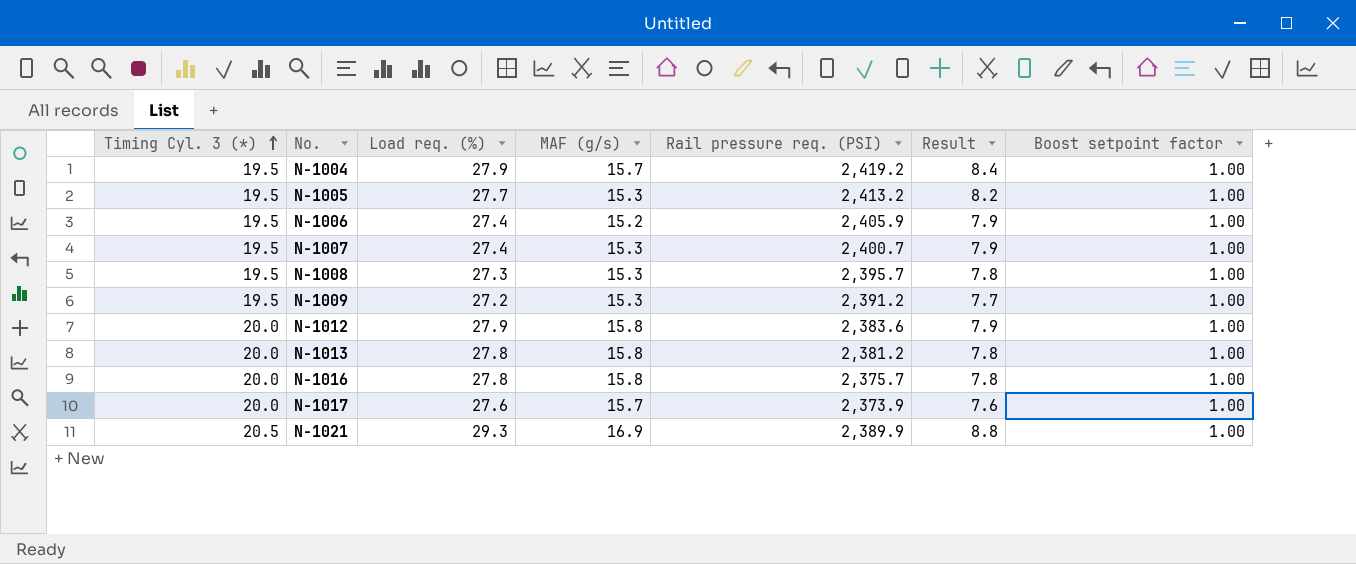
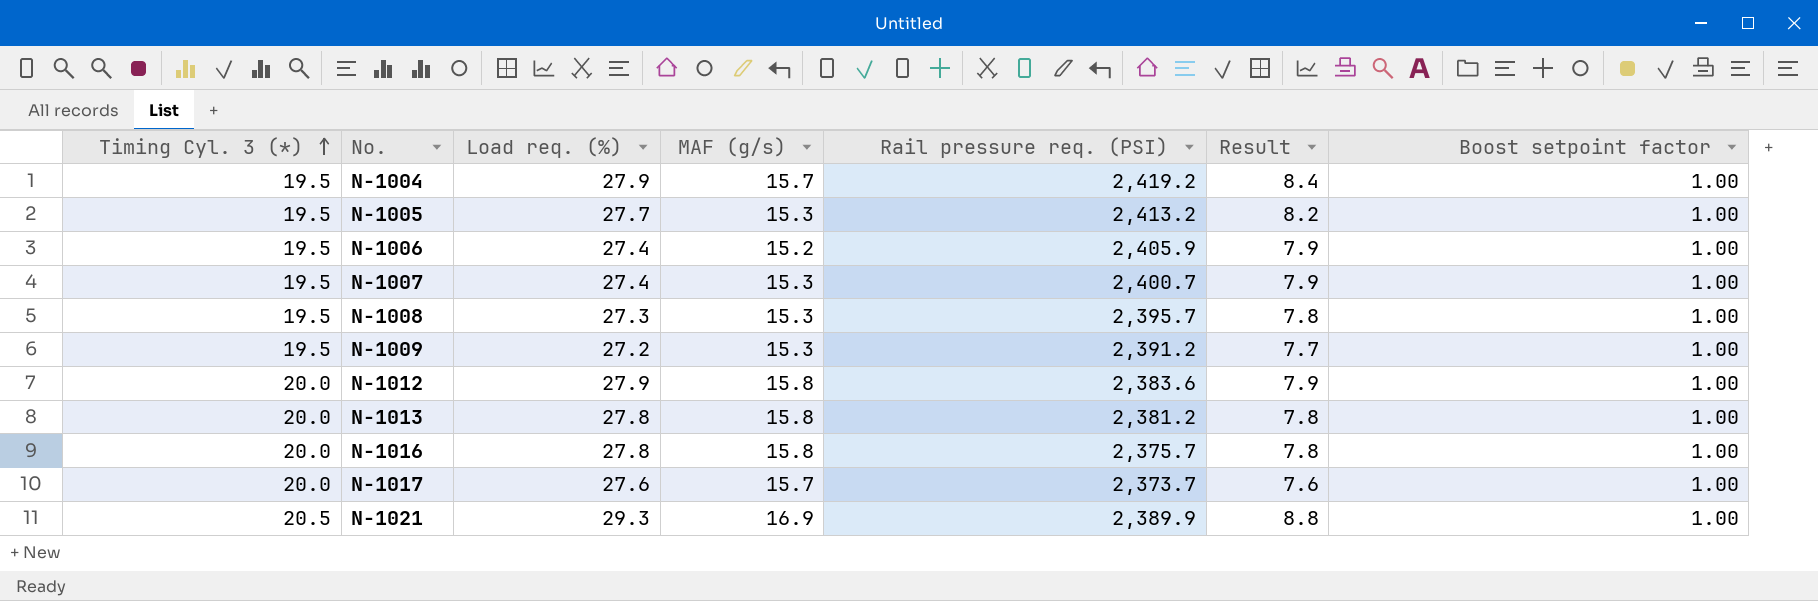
N-1017 | Rail pressure req. (PSI): 2,373.9 -> 2,373.7

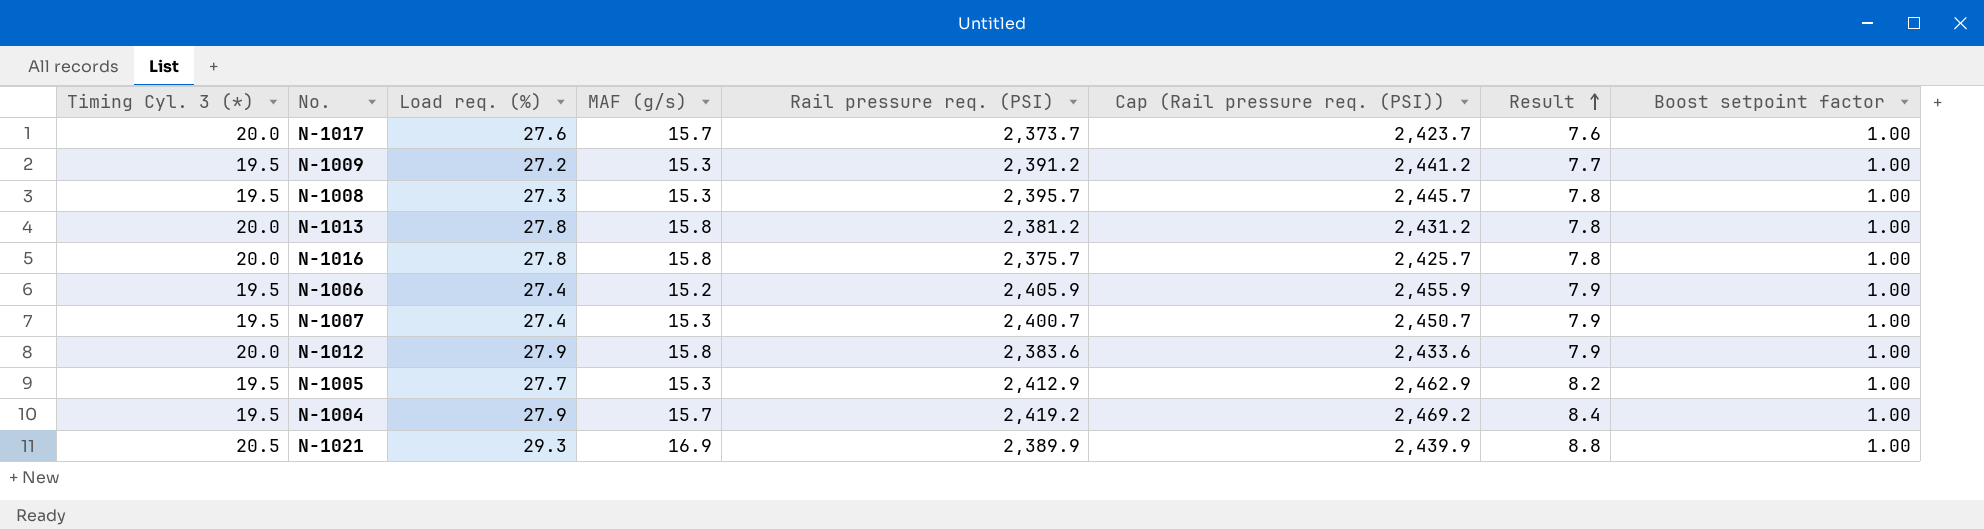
row order: Timing Cyl. 3 (*) ascending -> Result ascending
column Cap (Rail pressure req. (PSI)) | formula: none -> [Rail pressure req. (PSI)] + 50
N-1005 | Rail pressure req. (PSI): 2,413.2 -> 2,412.9

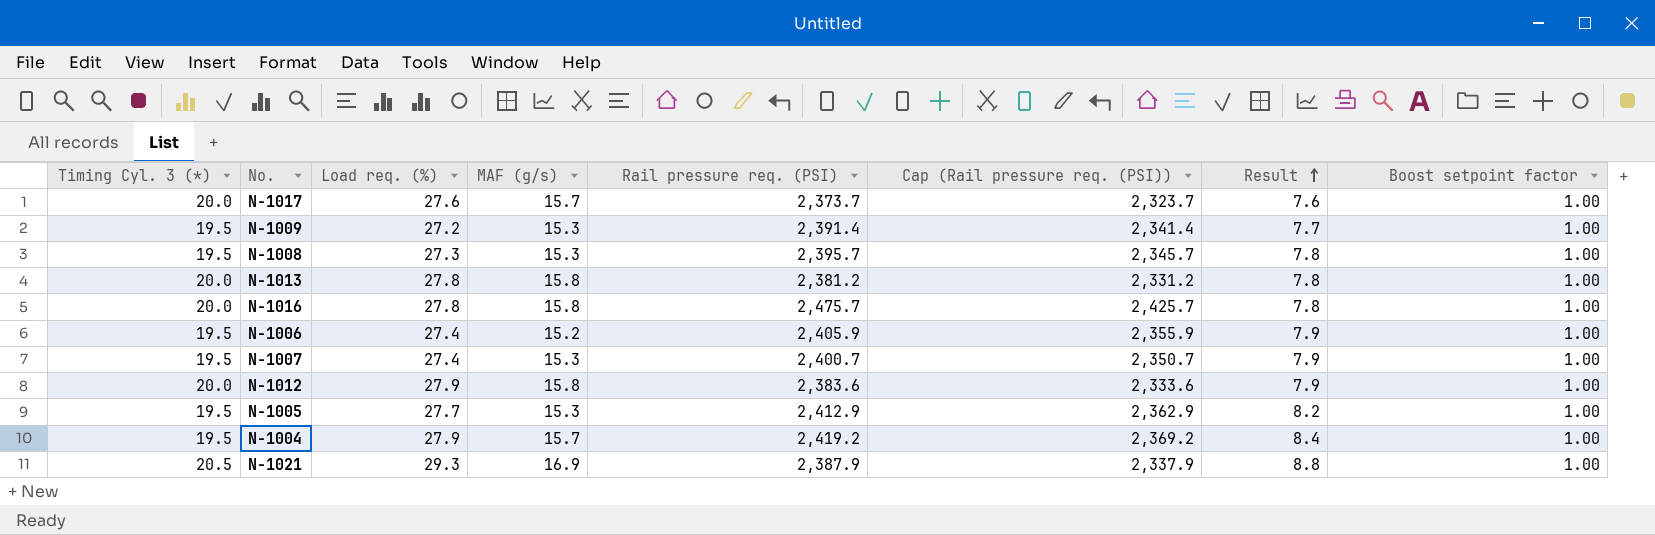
column Cap (Rail pressure req. (PSI)) | formula: [Rail pressure req. (PSI)] + 50 -> [Rail pressure req. (PSI)] - 50
N-1009 | Rail pressure req. (PSI): 2,391.2 -> 2,391.4
N-1016 | Rail pressure req. (PSI): 2,375.7 -> 2,475.7
N-1021 | Rail pressure req. (PSI): 2,389.9 -> 2,387.9

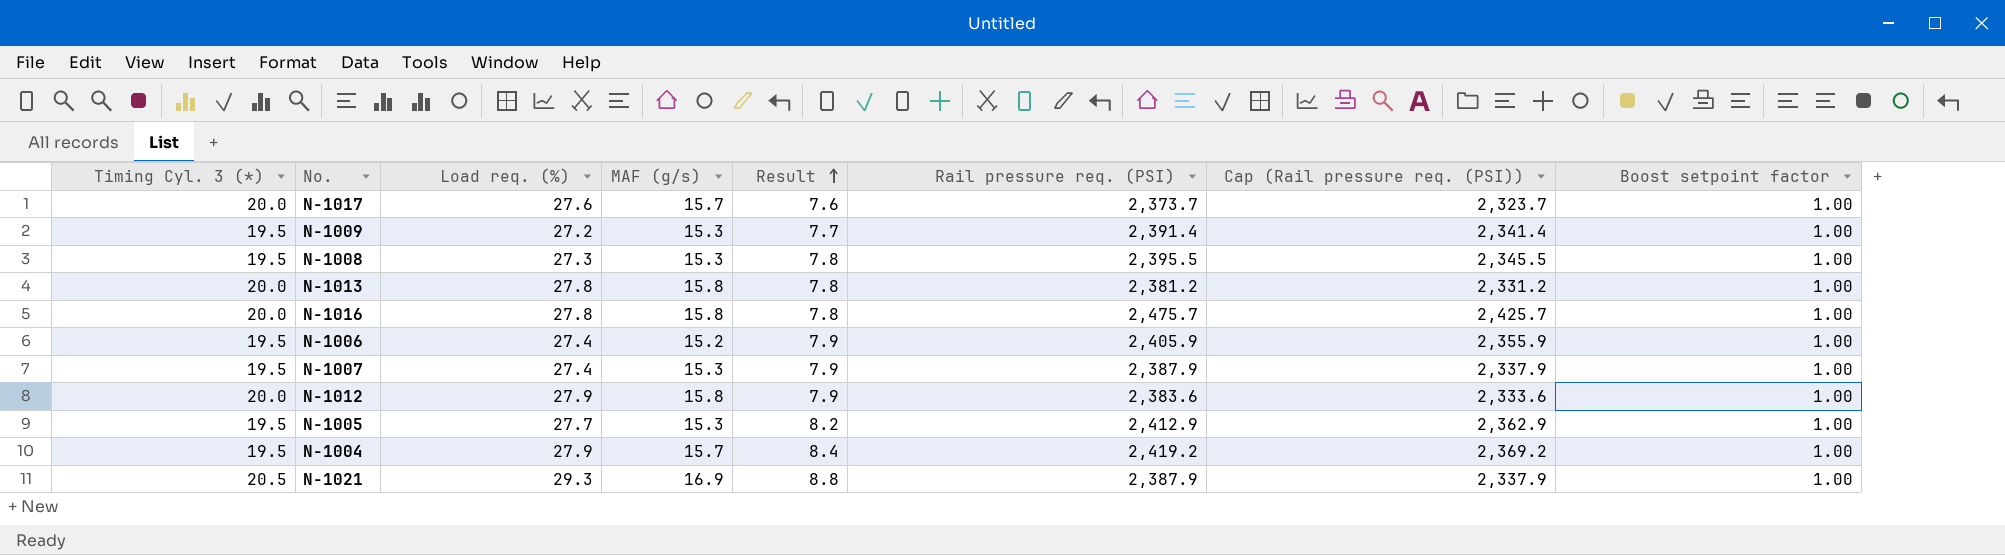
column Result | position: 7 -> 5
N-1008 | Rail pressure req. (PSI): 2,395.7 -> 2,395.5
N-1008 | Cap (Rail pressure req. (PSI)): 2,345.7 -> 2,345.5
N-1007 | Rail pressure req. (PSI): 2,400.7 -> 2,387.9
N-1007 | Cap (Rail pressure req. (PSI)): 2,350.7 -> 2,337.9

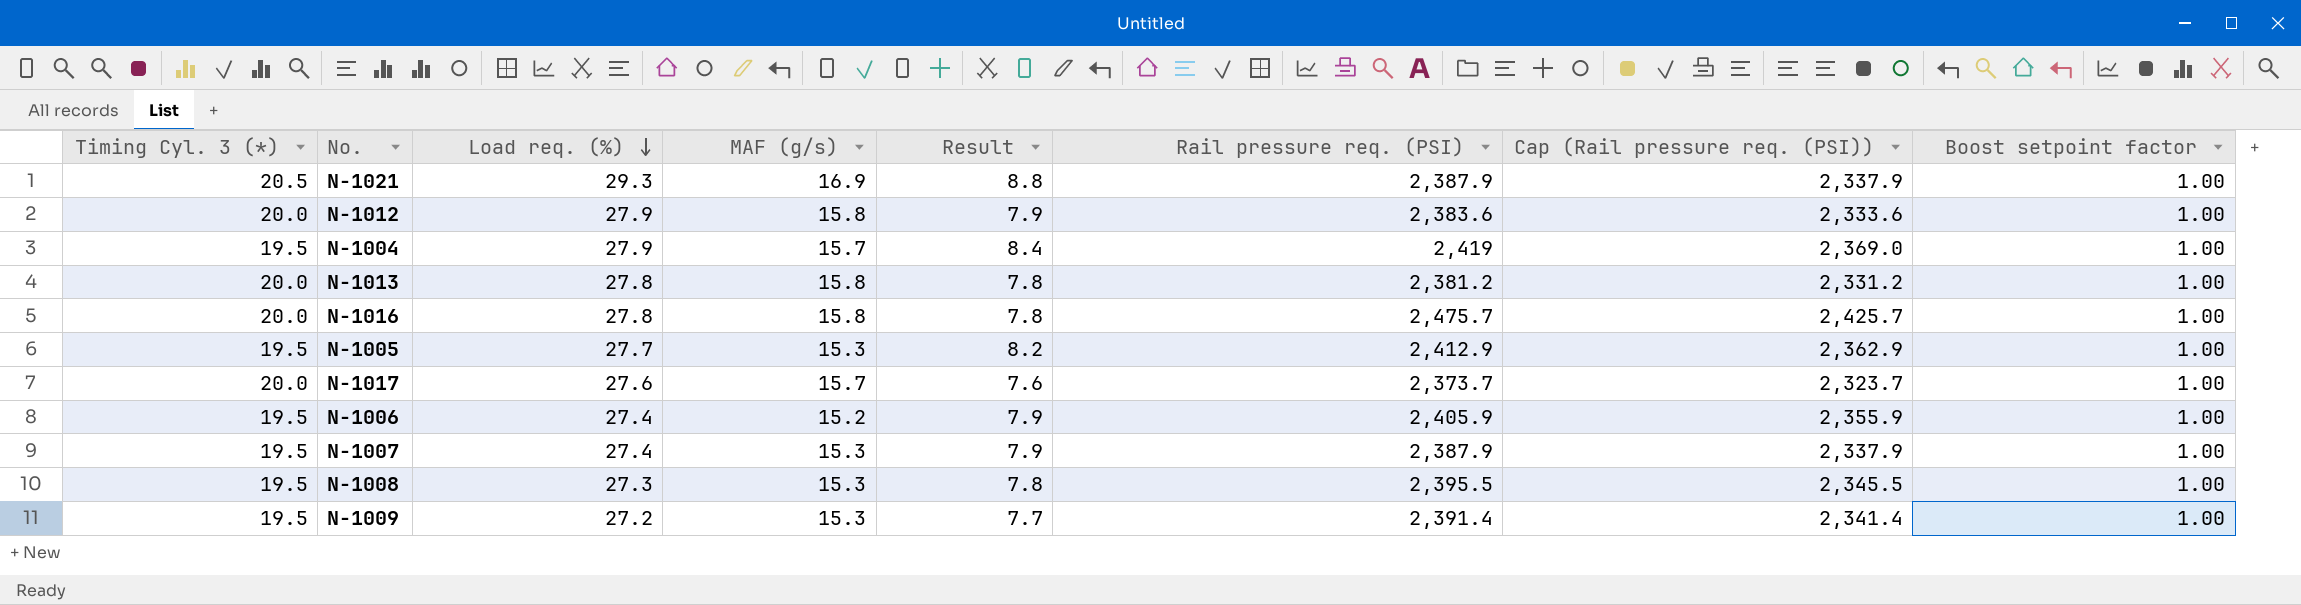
row order: Result ascending -> Load req. (%) descending
N-1004 | Rail pressure req. (PSI): 2,419.2 -> 2,419
N-1004 | Cap (Rail pressure req. (PSI)): 2,369.2 -> 2,369.0

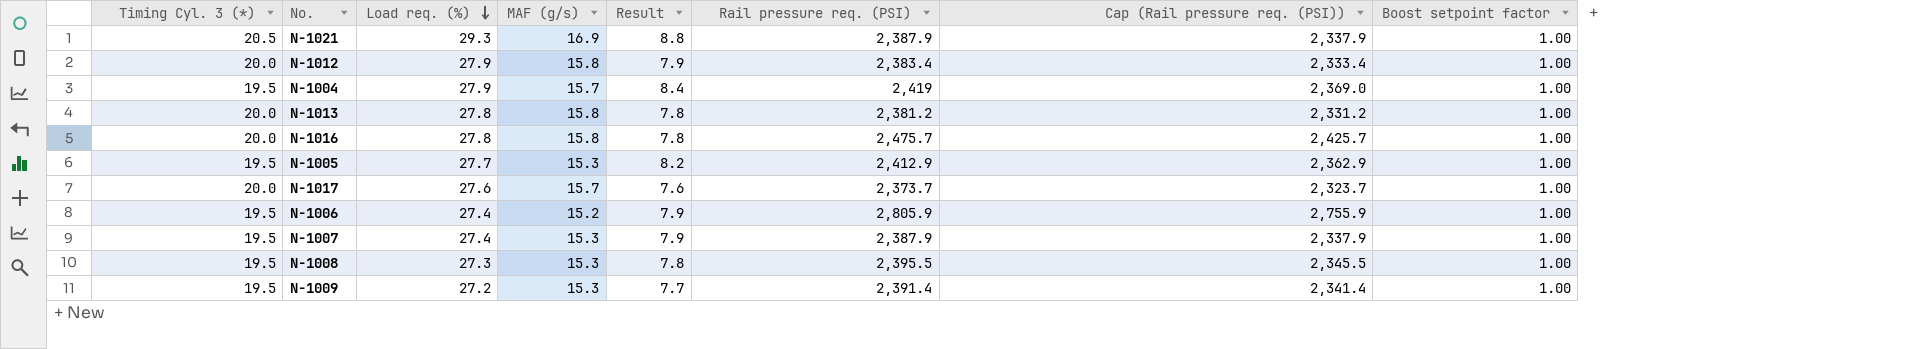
N-1012 | Rail pressure req. (PSI): 2,383.6 -> 2,383.4
N-1012 | Cap (Rail pressure req. (PSI)): 2,333.6 -> 2,333.4
N-1006 | Rail pressure req. (PSI): 2,405.9 -> 2,805.9
N-1006 | Cap (Rail pressure req. (PSI)): 2,355.9 -> 2,755.9

